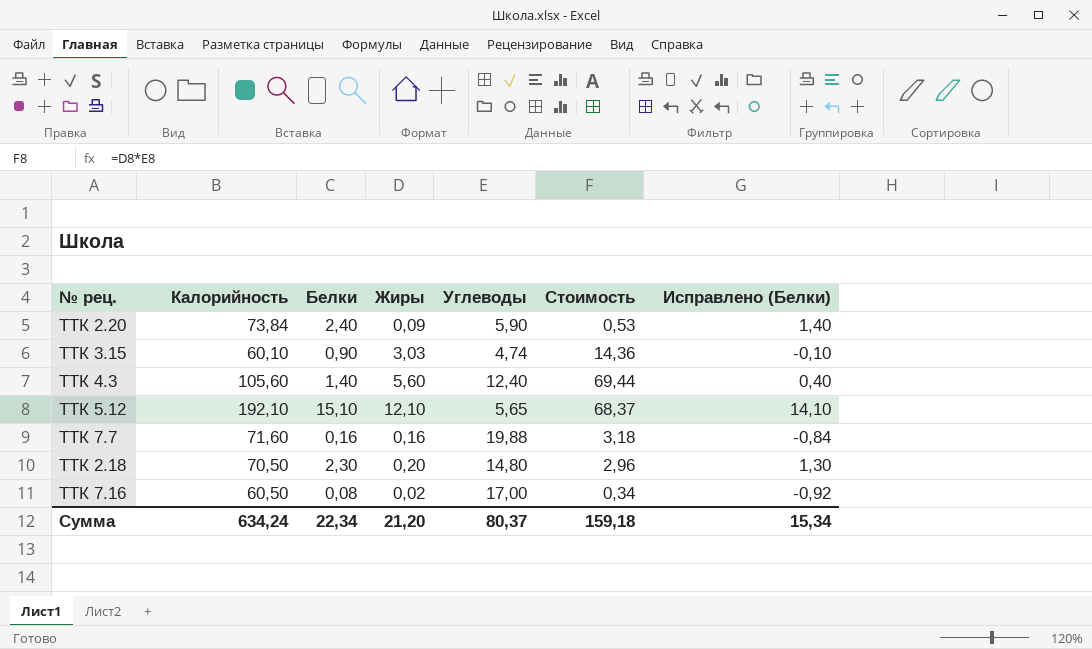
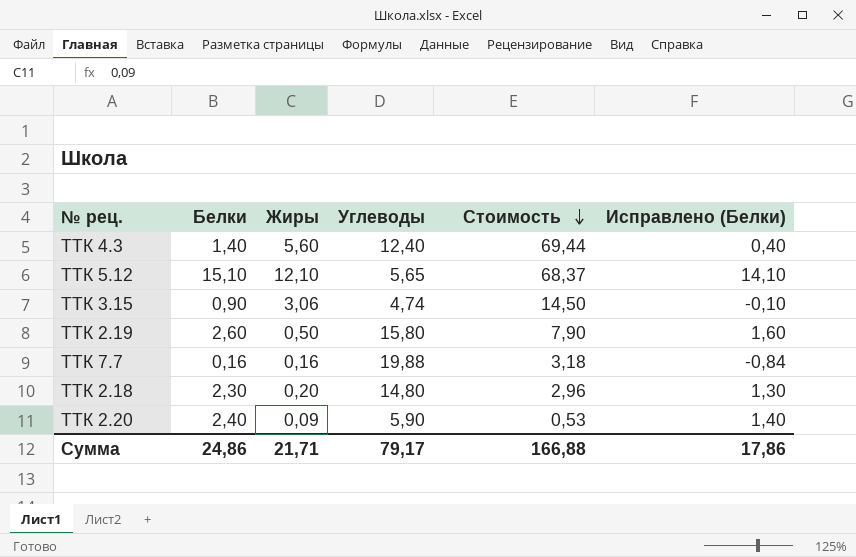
row order: none -> Стоимость descending
column Калорийность | position: 2 -> none
row ТТК 7.16: 60,50 | 0,08 | 0,02 | 17,00 | 0,34 | -0,92 -> none
ТТК 3.15 | Жиры: 3,03 -> 3,06
ТТК 3.15 | Стоимость: 14,36 -> 14,50
row ТТК 2.19: none -> 2,60 | 0,50 | 15,80 | 7,90 | 1,60
Сумма | Белки: 22,34 -> 24,86
Сумма | Жиры: 21,20 -> 21,71
Сумма | Углеводы: 80,37 -> 79,17
Сумма | Стоимость: 159,18 -> 166,88
Сумма | Исправлено (Белки): 15,34 -> 17,86

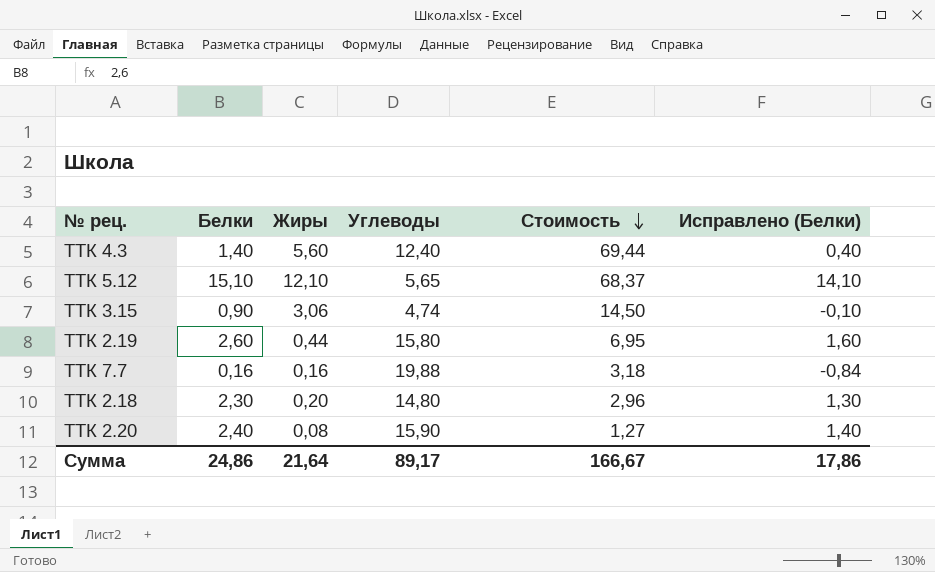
ТТК 2.19 | Жиры: 0,50 -> 0,44
ТТК 2.19 | Стоимость: 7,90 -> 6,95
ТТК 2.20 | Жиры: 0,09 -> 0,08
ТТК 2.20 | Углеводы: 5,90 -> 15,90
ТТК 2.20 | Стоимость: 0,53 -> 1,27
Сумма | Жиры: 21,71 -> 21,64
Сумма | Углеводы: 79,17 -> 89,17
Сумма | Стоимость: 166,88 -> 166,67

